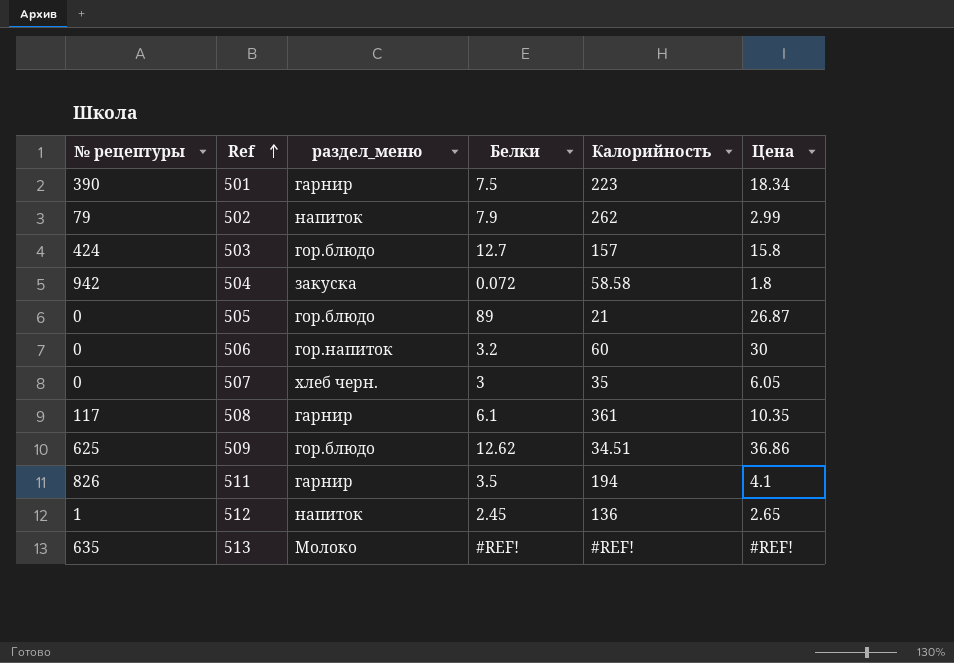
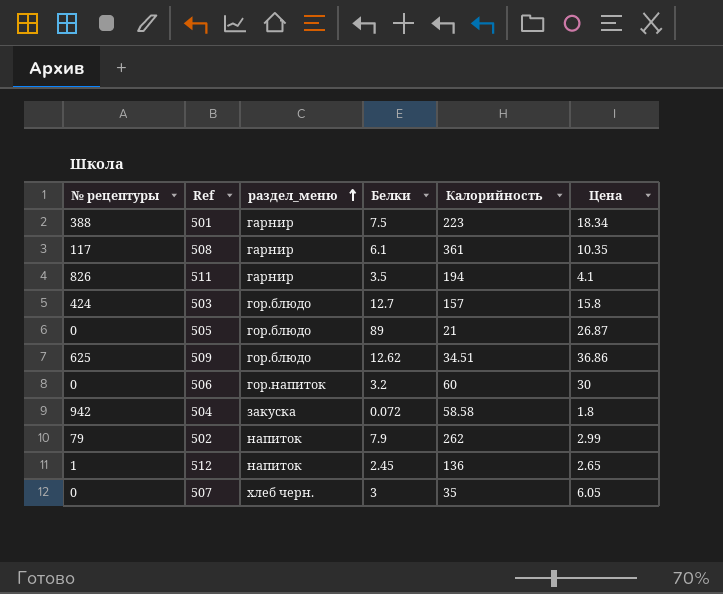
row order: Ref ascending -> раздел_меню ascending
row 513: 635 | Молоко | #REF! | #REF! | #REF! -> none
501 | № рецептуры: 390 -> 388

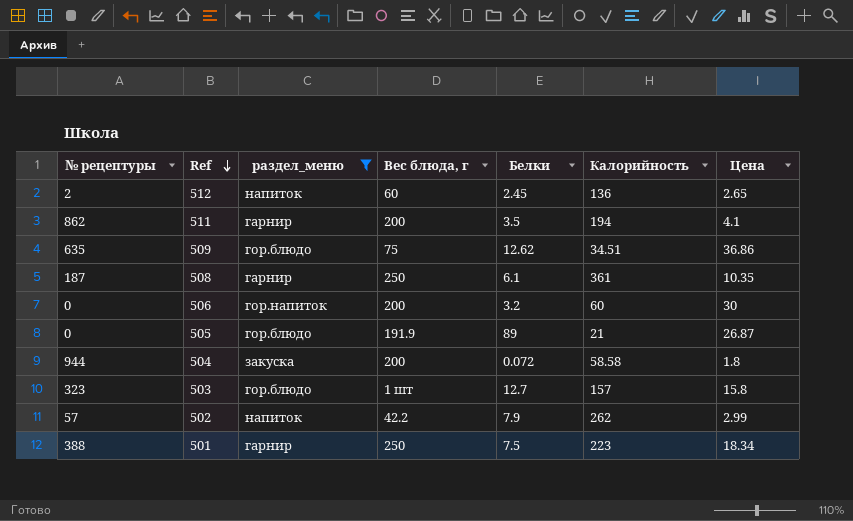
filter: none -> раздел_меню != хлеб черн.
row order: раздел_меню ascending -> Ref descending
column Вес блюда, г | position: none -> 4
512 | № рецептуры: 1 -> 2
511 | № рецептуры: 826 -> 862
509 | № рецептуры: 625 -> 635
508 | № рецептуры: 117 -> 187
504 | № рецептуры: 942 -> 944
503 | № рецептуры: 424 -> 323
502 | № рецептуры: 79 -> 57

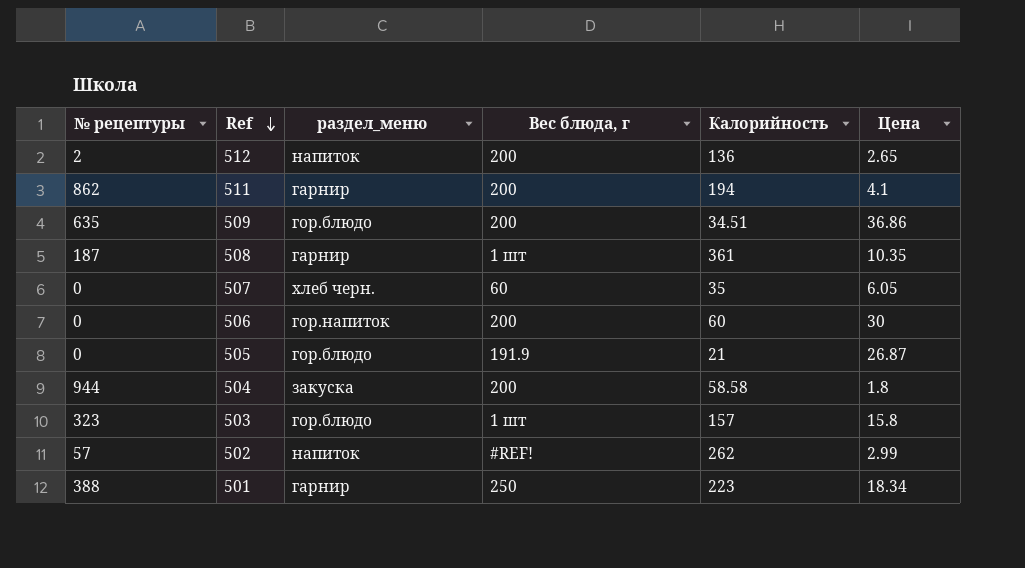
filter: раздел_меню != хлеб черн. -> none
column Белки | position: 5 -> none
512 | Вес блюда, г: 60 -> 200
509 | Вес блюда, г: 75 -> 200
508 | Вес блюда, г: 250 -> 1 шт
502 | Вес блюда, г: 42.2 -> #REF!

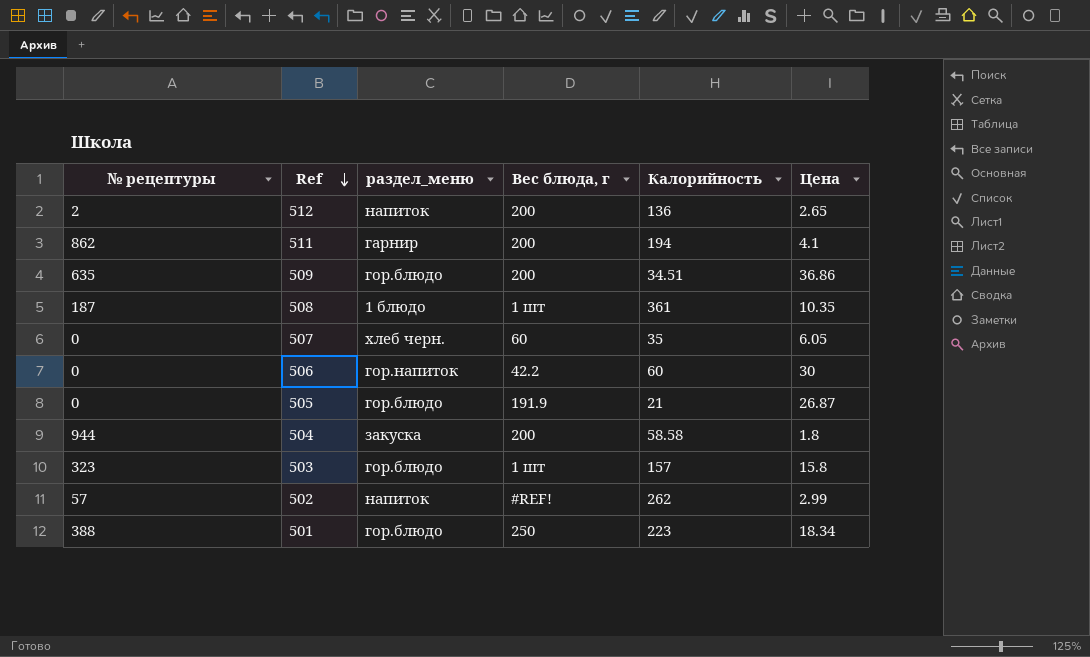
508 | раздел_меню: гарнир -> 1 блюдо
506 | Вес блюда, г: 200 -> 42.2
501 | раздел_меню: гарнир -> гор.блюдо

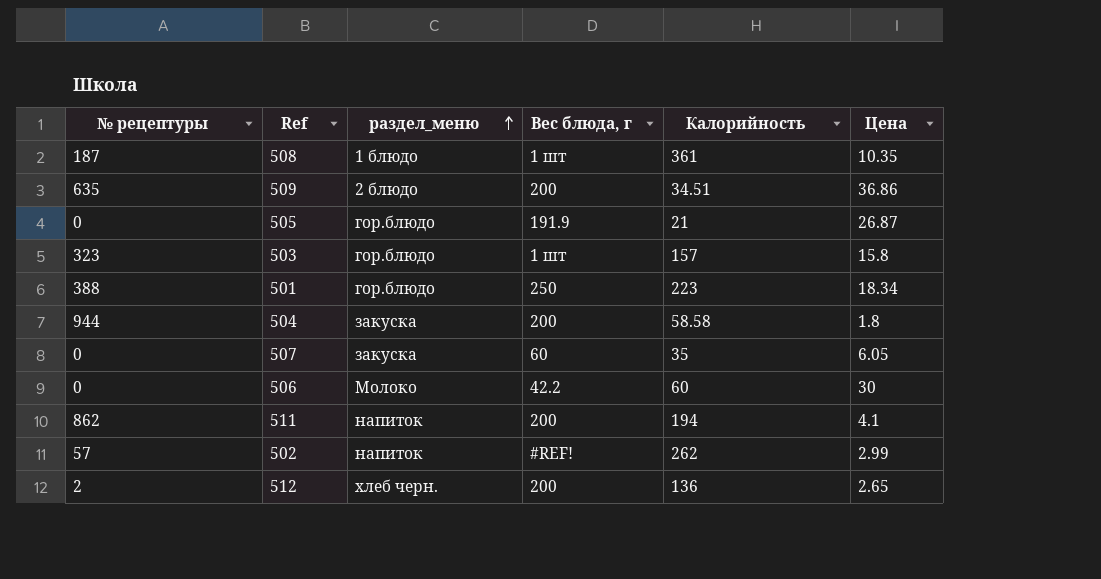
row order: Ref descending -> раздел_меню ascending
509 | раздел_меню: гор.блюдо -> 2 блюдо
507 | раздел_меню: хлеб черн. -> закуска
506 | раздел_меню: гор.напиток -> Молоко
511 | раздел_меню: гарнир -> напиток
512 | раздел_меню: напиток -> хлеб черн.

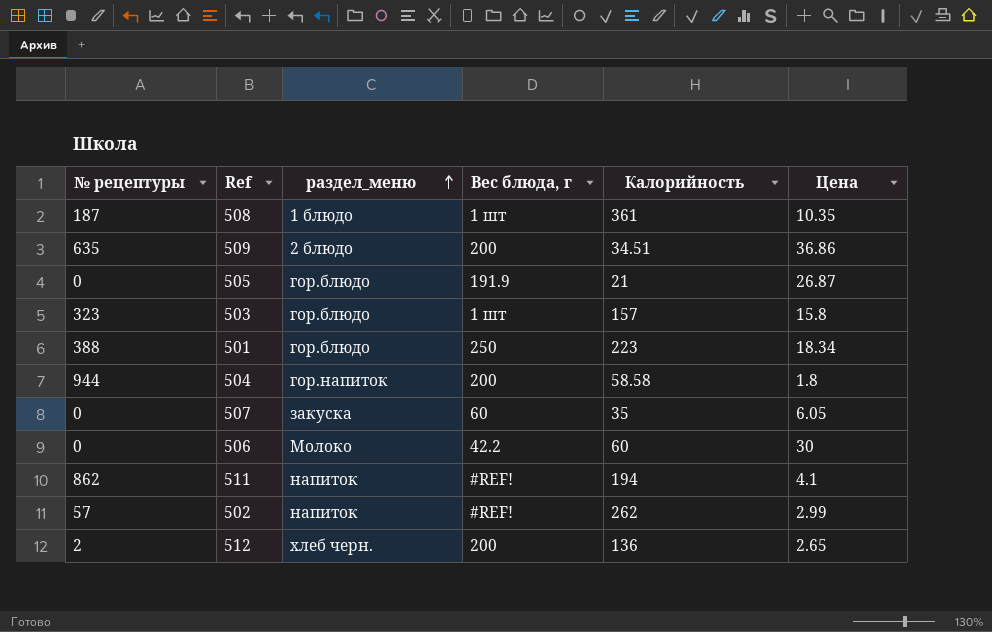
504 | раздел_меню: закуска -> гор.напиток
511 | Вес блюда, г: 200 -> #REF!

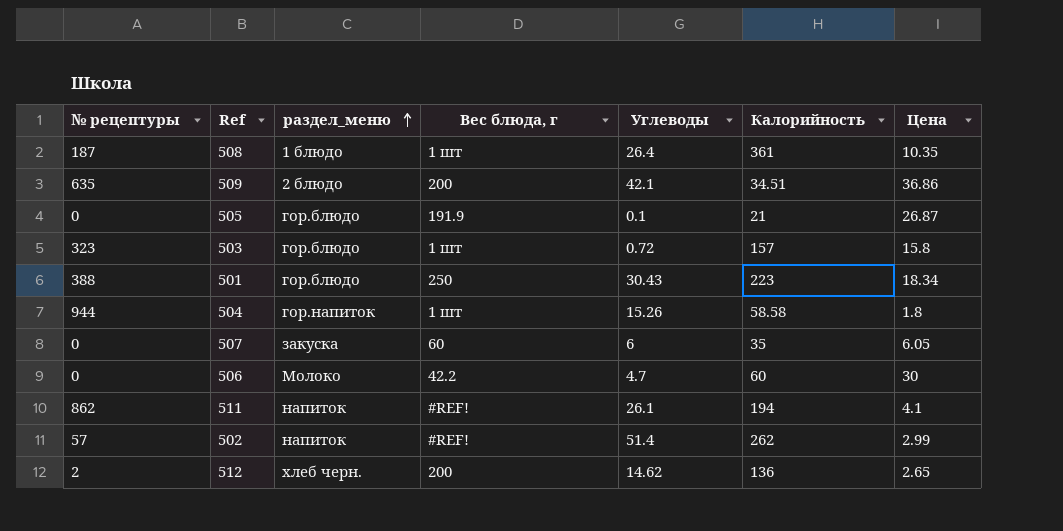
column Углеводы | position: none -> 5
504 | Вес блюда, г: 200 -> 1 шт

